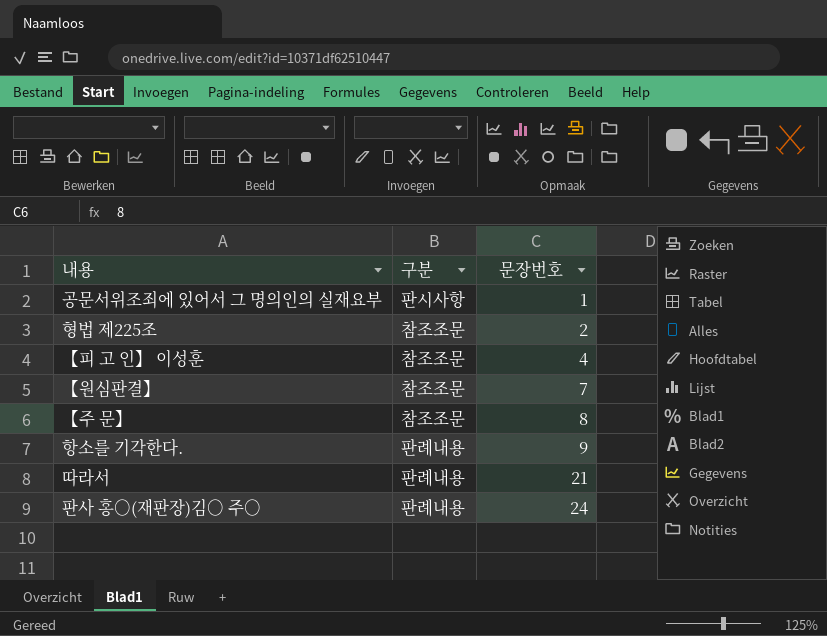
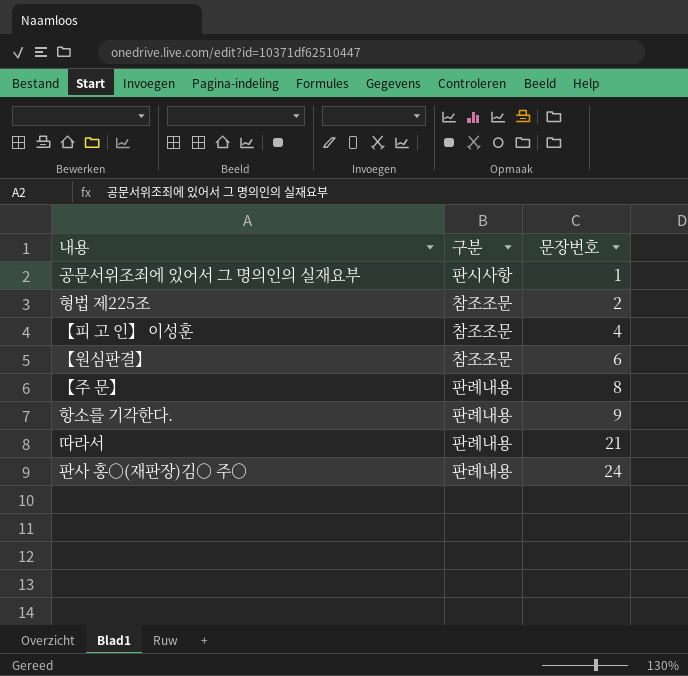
【원심판결】 | 문장번호: 7 -> 6
【주 문】 | 구분: 참조조문 -> 판례내용

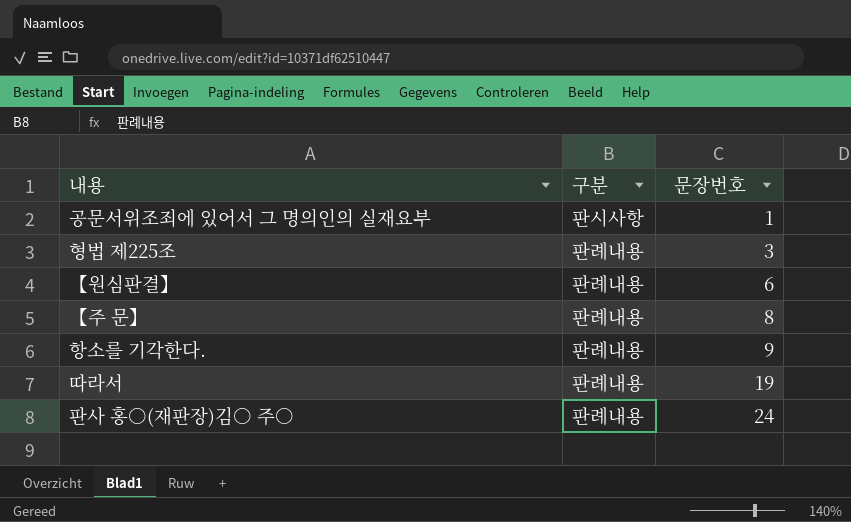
row 【피 고 인】 이성훈: 참조조문 | 4 -> none
형법 제225조 | 구분: 참조조문 -> 판례내용
형법 제225조 | 문장번호: 2 -> 3
【원심판결】 | 구분: 참조조문 -> 판례내용
따라서 | 문장번호: 21 -> 19

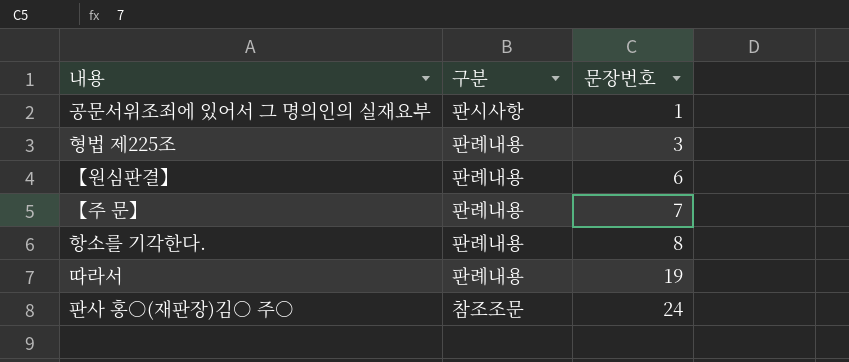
【주 문】 | 문장번호: 8 -> 7
항소를 기각한다. | 문장번호: 9 -> 8
판사 홍○(재판장)김○ 주○ | 구분: 판례내용 -> 참조조문

